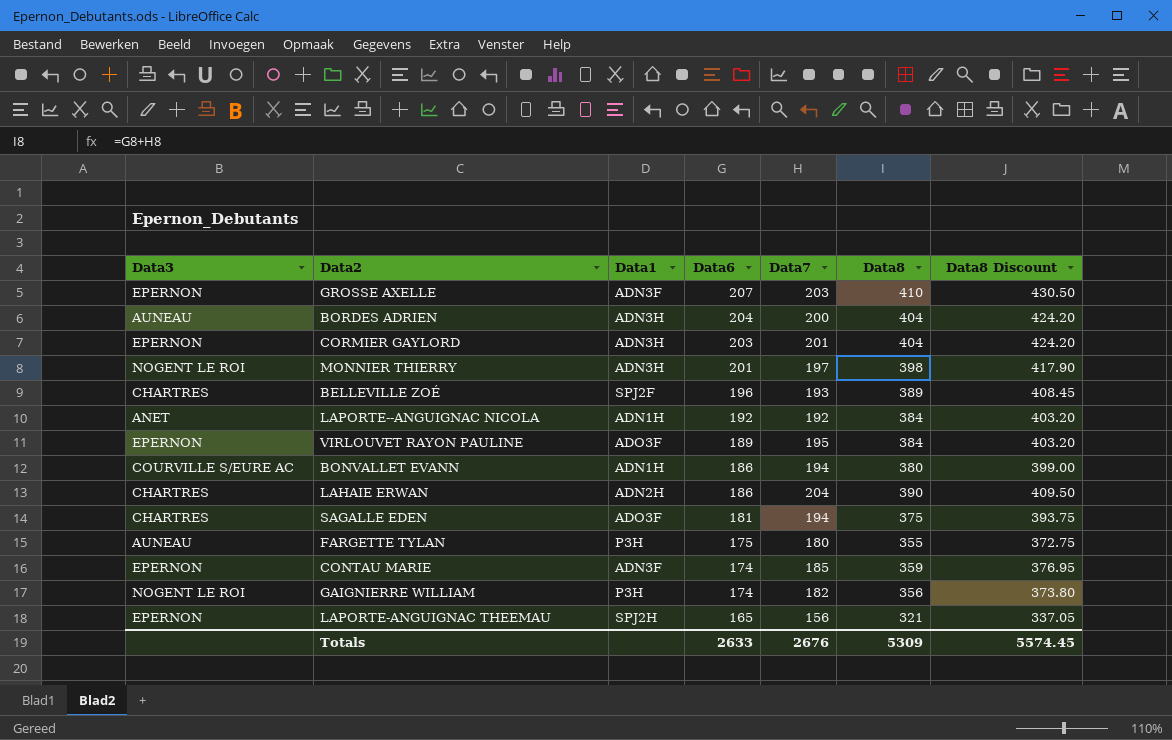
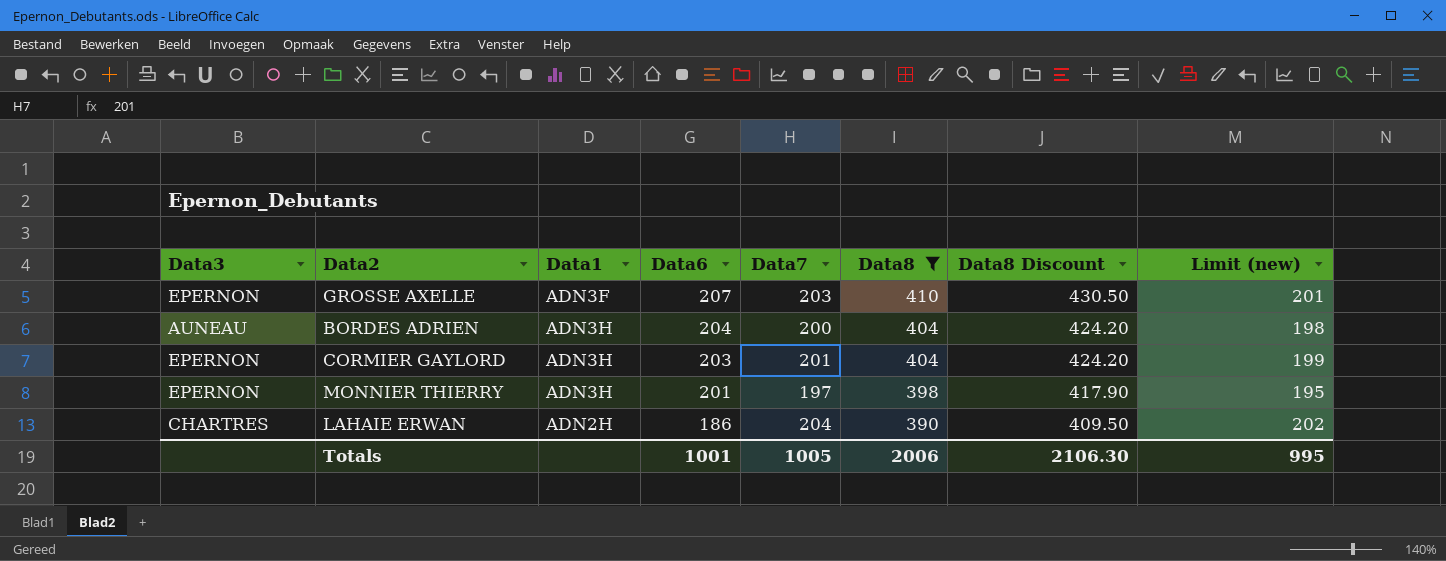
filter: none -> Data8 >= 390
column Limit (new) | formula: none -> [Data7] - 2
MONNIER THIERRY | Data3: NOGENT LE ROI -> EPERNON
Totals | Data6: 2633 -> 1001
Totals | Data7: 2676 -> 1005
Totals | Data8: 5309 -> 2006
Totals | Data8 Discount: 5574.45 -> 2106.30

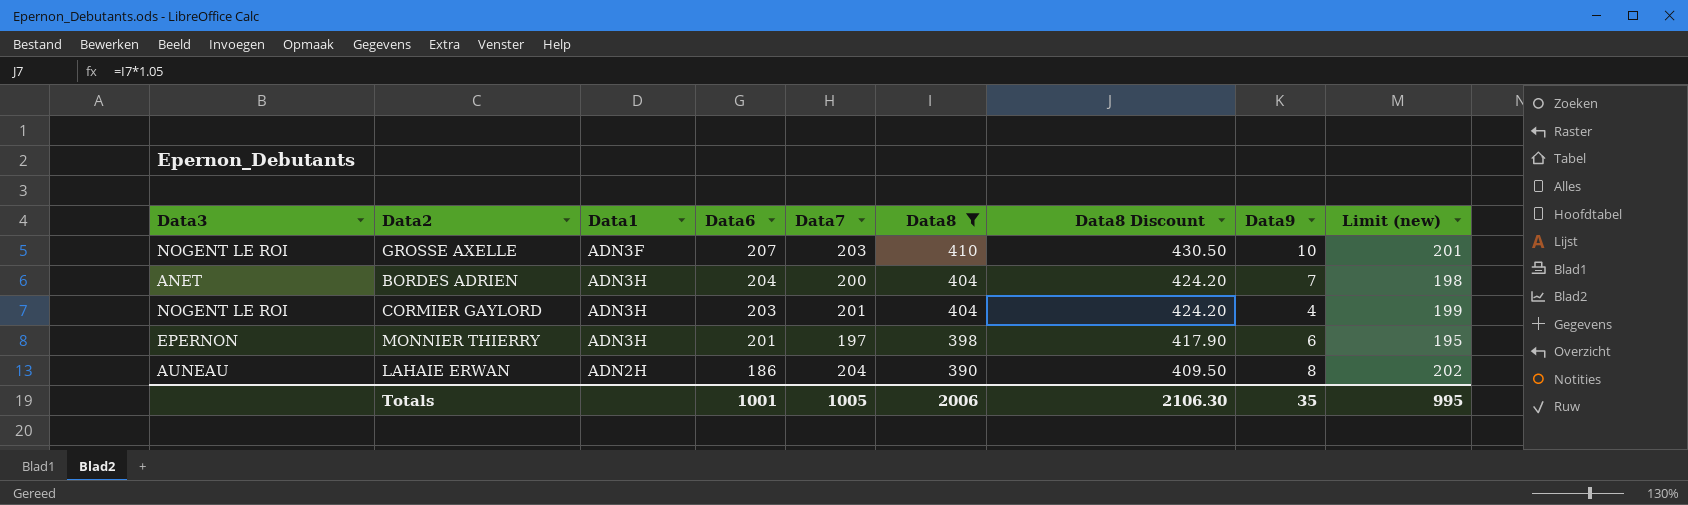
column Data9 | position: none -> 8
GROSSE AXELLE | Data3: EPERNON -> NOGENT LE ROI
BORDES ADRIEN | Data3: AUNEAU -> ANET
CORMIER GAYLORD | Data3: EPERNON -> NOGENT LE ROI
LAHAIE ERWAN | Data3: CHARTRES -> AUNEAU

